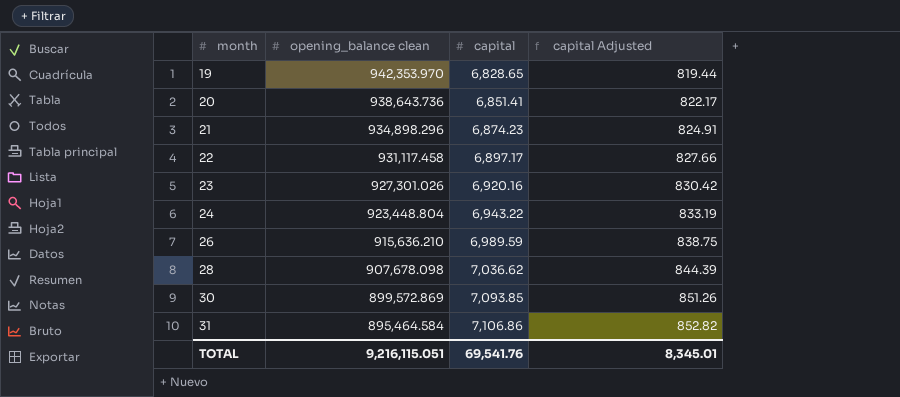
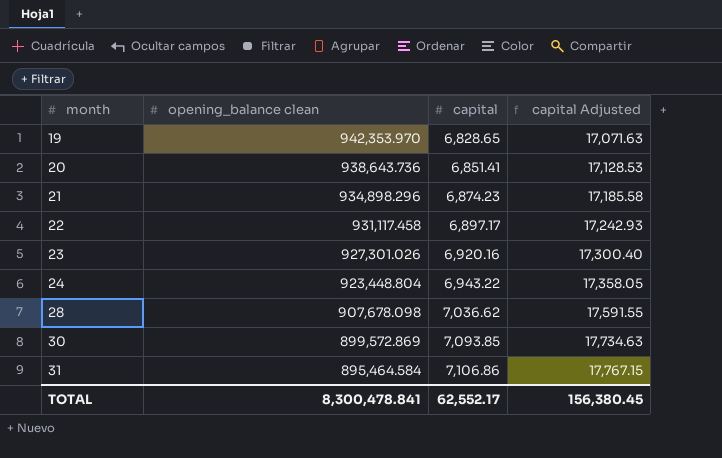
column capital Adjusted | formula: [capital] * 0.12 -> [capital] * 2.5
row 26: 915,636.210 | 6,989.59 | 838.75 -> none
TOTAL | opening_balance clean: 9,216,115.051 -> 8,300,478.841
TOTAL | capital: 69,541.76 -> 62,552.17
TOTAL | capital Adjusted: 8,345.01 -> 156,380.45

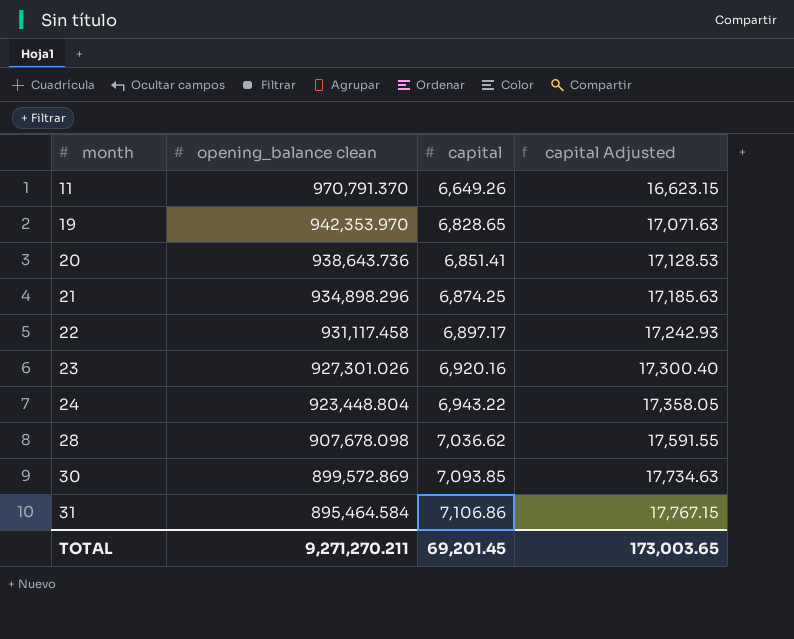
row 11: none -> 970,791.370 | 6,649.26 | 16,623.15
21 | capital: 6,874.23 -> 6,874.25
21 | capital Adjusted: 17,185.58 -> 17,185.63
TOTAL | opening_balance clean: 8,300,478.841 -> 9,271,270.211
TOTAL | capital: 62,552.17 -> 69,201.45
TOTAL | capital Adjusted: 156,380.45 -> 173,003.65

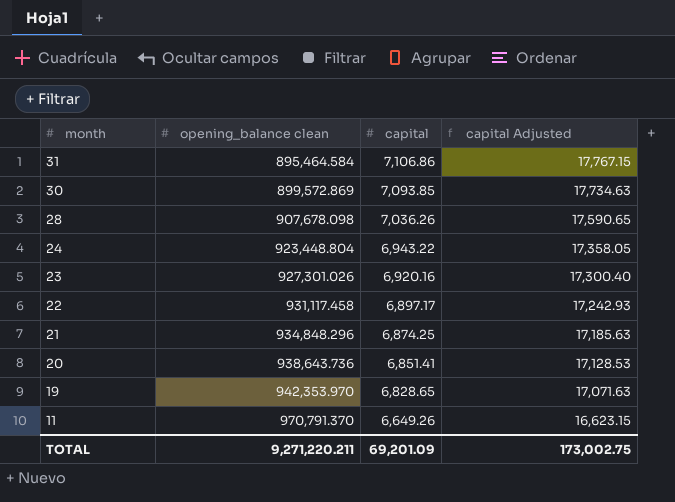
row order: month ascending -> month descending
28 | capital: 7,036.62 -> 7,036.26
28 | capital Adjusted: 17,591.55 -> 17,590.65
21 | opening_balance clean: 934,898.296 -> 934,848.296
TOTAL | opening_balance clean: 9,271,270.211 -> 9,271,220.211
TOTAL | capital: 69,201.45 -> 69,201.09
TOTAL | capital Adjusted: 173,003.65 -> 173,002.75

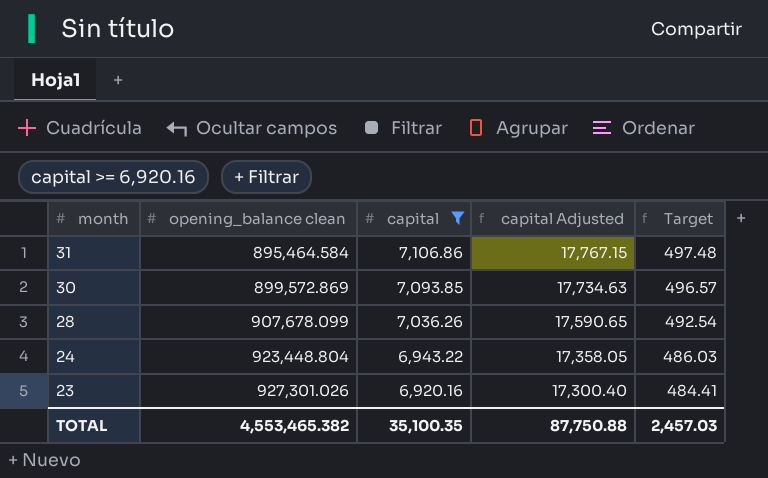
filter: none -> capital >= 6,920.16
column Target | formula: none -> [capital] * 0.07
28 | opening_balance clean: 907,678.098 -> 907,678.099
TOTAL | opening_balance clean: 9,271,220.211 -> 4,553,465.382
TOTAL | capital: 69,201.09 -> 35,100.35
TOTAL | capital Adjusted: 173,002.75 -> 87,750.88

